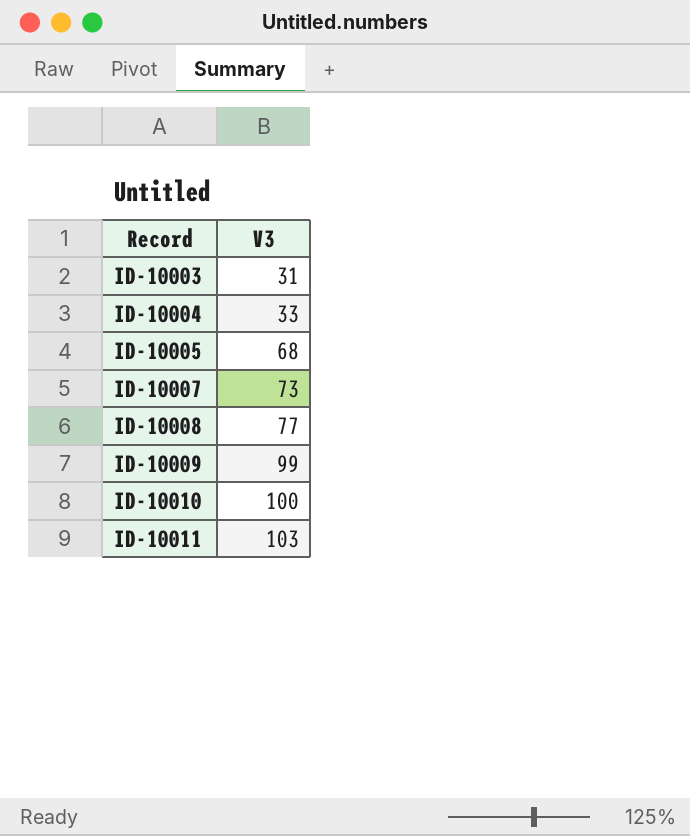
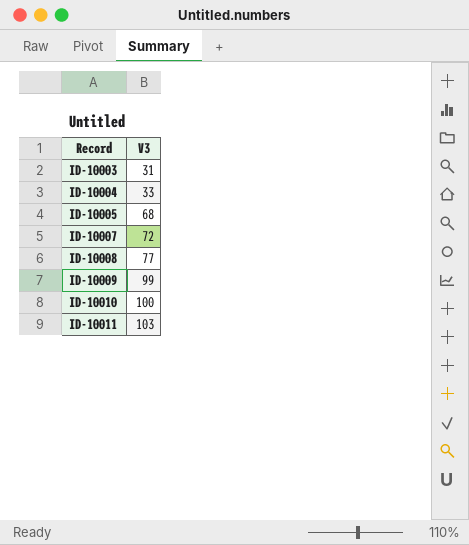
ID-10007 | V3: 73 -> 72

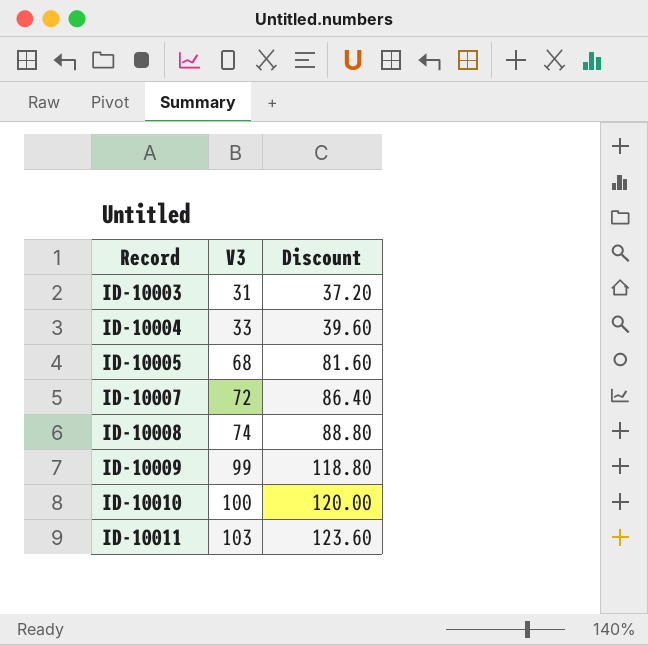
column Discount | formula: none -> [V3] * 1.2
ID-10008 | V3: 77 -> 74

